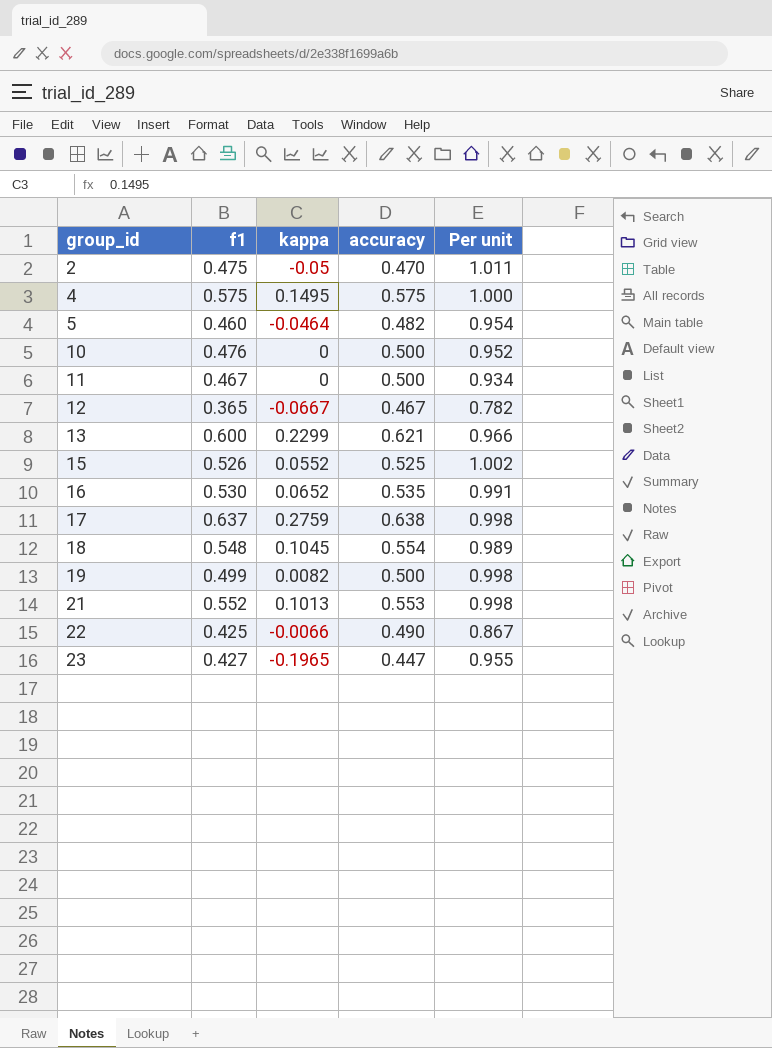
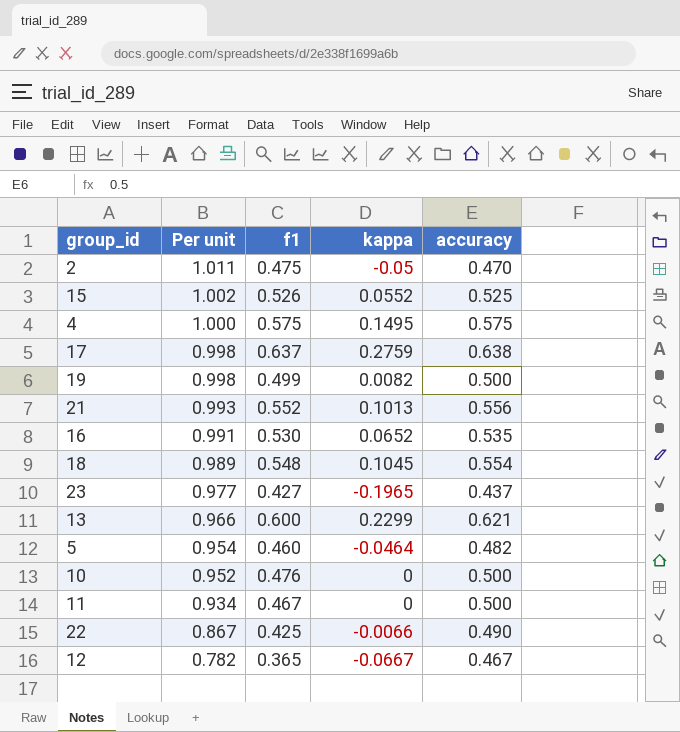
row order: group_id ascending -> Per unit descending
column Per unit | position: 5 -> 2
21 | Per unit: 0.998 -> 0.993
21 | accuracy: 0.553 -> 0.556
23 | Per unit: 0.955 -> 0.977
23 | accuracy: 0.447 -> 0.437

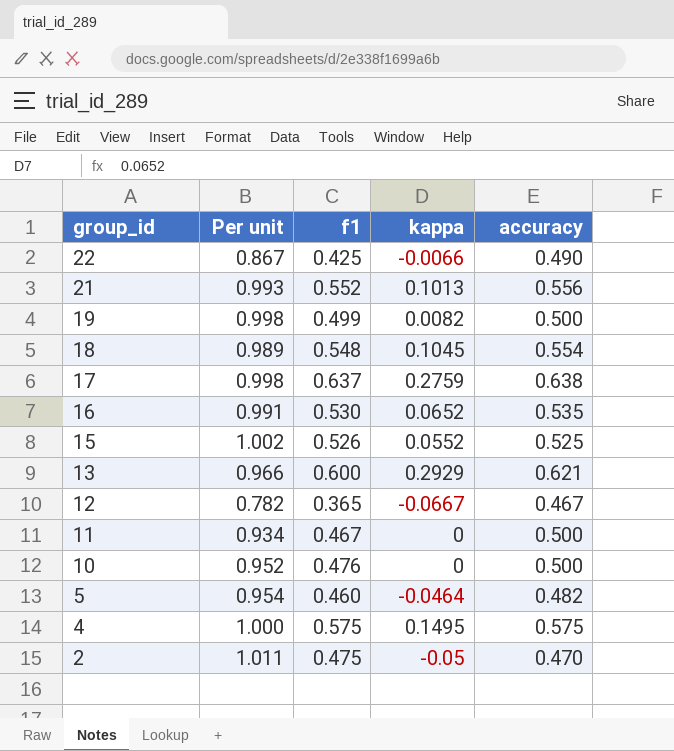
row order: Per unit descending -> group_id descending
row 23: 0.977 | 0.427 | -0.1965 | 0.437 -> none
13 | kappa: 0.2299 -> 0.2929

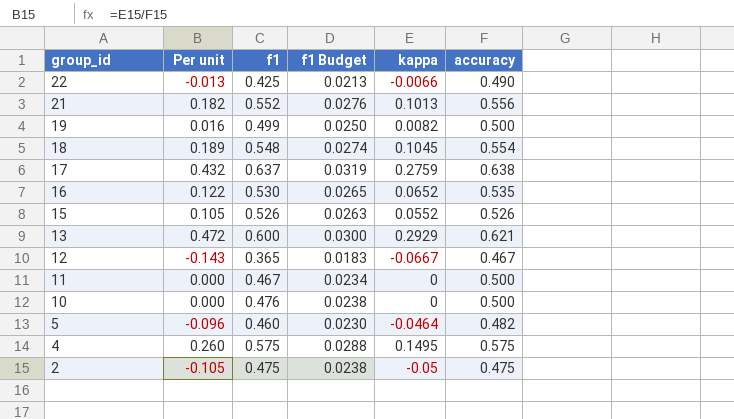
column Per unit | formula: [f1] / [accuracy] -> [kappa] / [accuracy]
column f1 Budget | formula: none -> [f1] * 0.05
15 | accuracy: 0.525 -> 0.526
2 | accuracy: 0.470 -> 0.475

